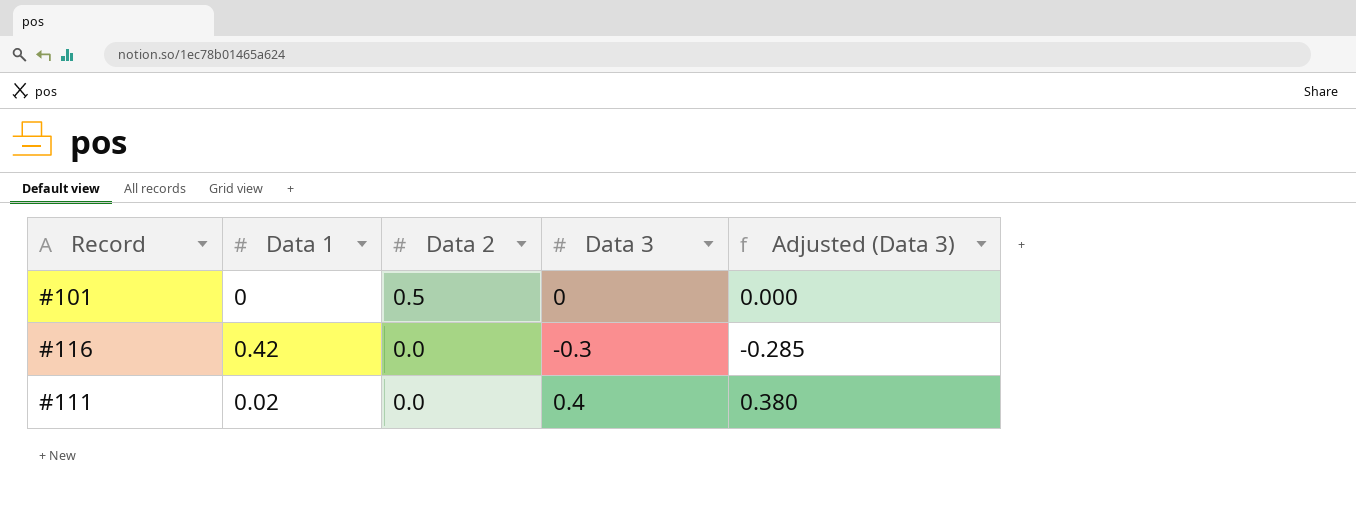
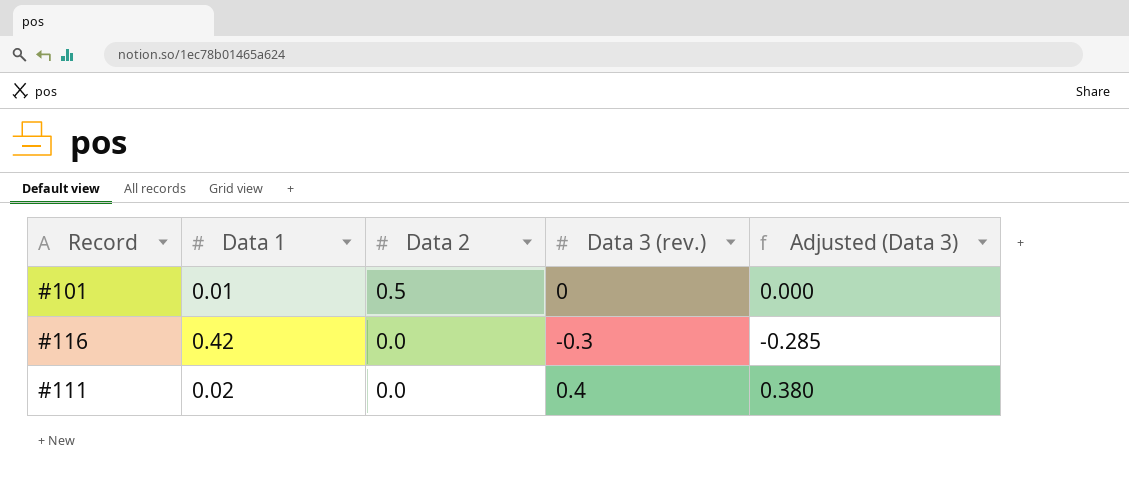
column name: Data 3 -> Data 3 (rev.)
#101 | Data 1: 0 -> 0.01

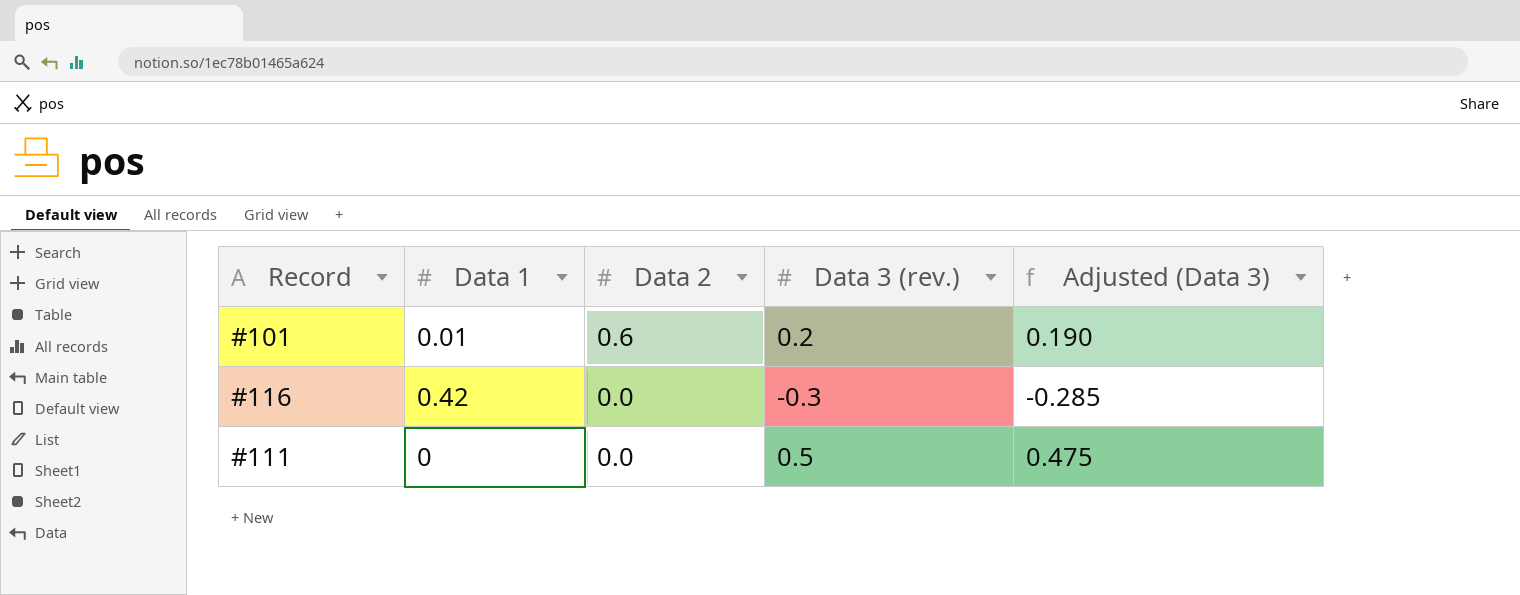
#101 | Data 2: 0.5 -> 0.6
#101 | Data 3 (rev.): 0 -> 0.2
#101 | Adjusted (Data 3): 0.000 -> 0.190
#111 | Data 1: 0.02 -> 0
#111 | Data 3 (rev.): 0.4 -> 0.5
#111 | Adjusted (Data 3): 0.380 -> 0.475

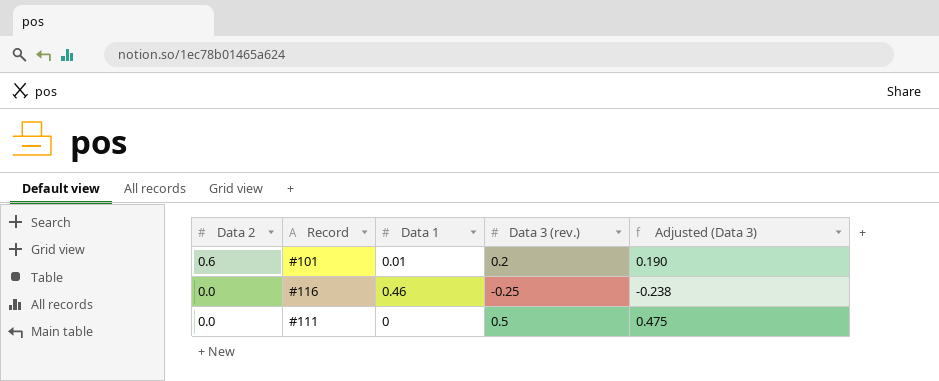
column Data 2 | position: 3 -> 1
#116 | Data 1: 0.42 -> 0.46
#116 | Data 3 (rev.): -0.3 -> -0.25
#116 | Adjusted (Data 3): -0.285 -> -0.238

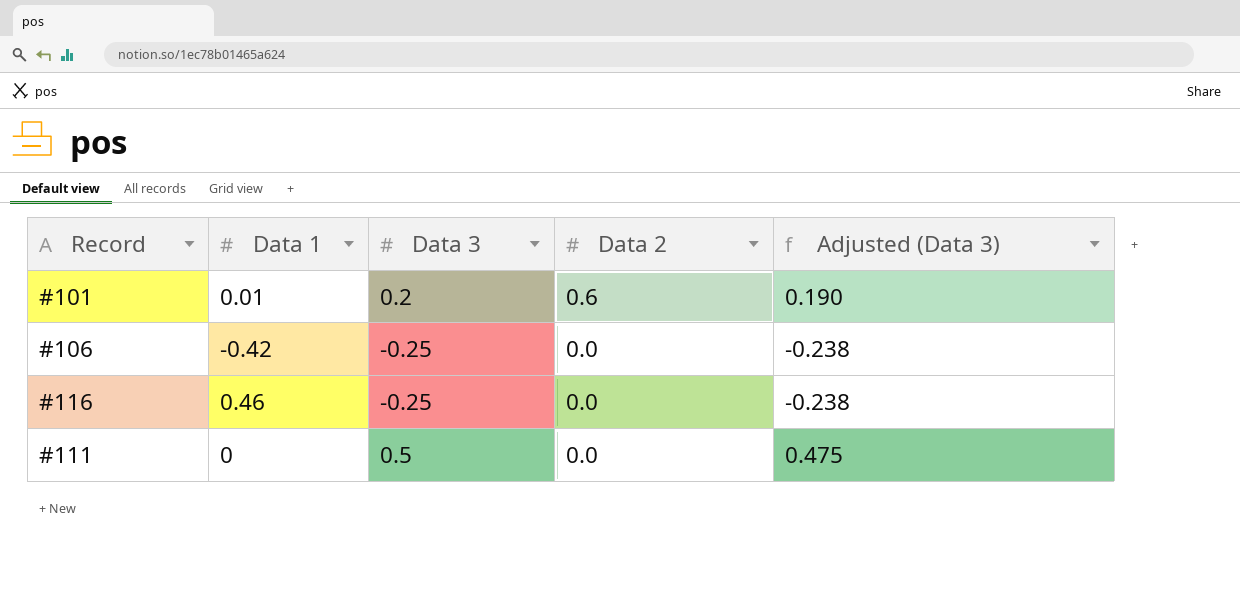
column name: Data 3 (rev.) -> Data 3
column Data 2 | position: 1 -> 4
row #106: none -> -0.42 | -0.25 | 0.0 | -0.238

